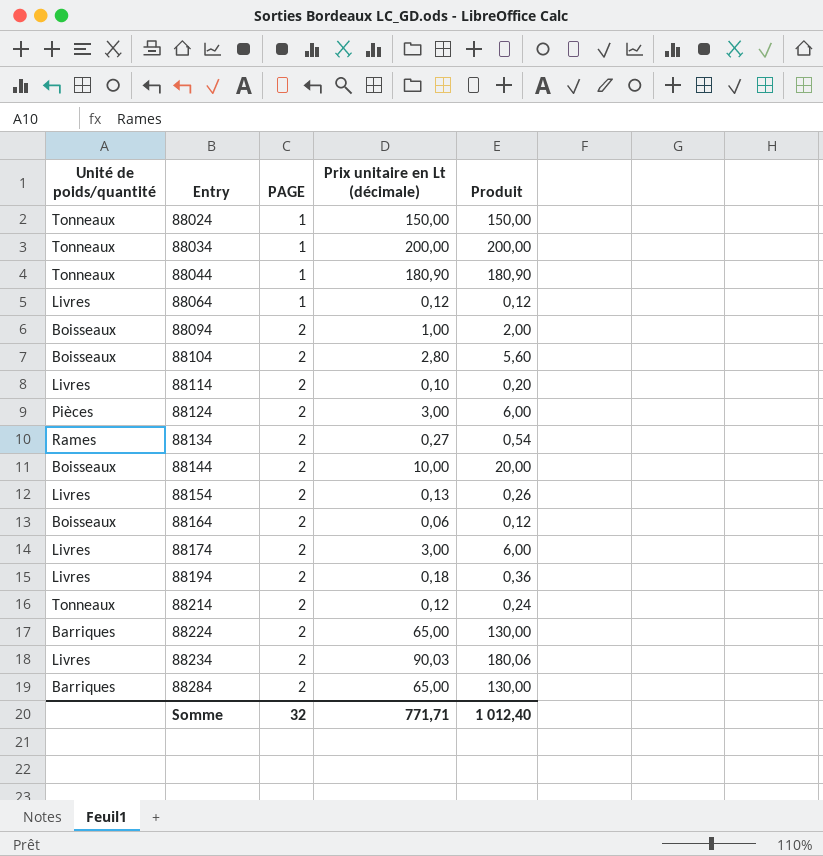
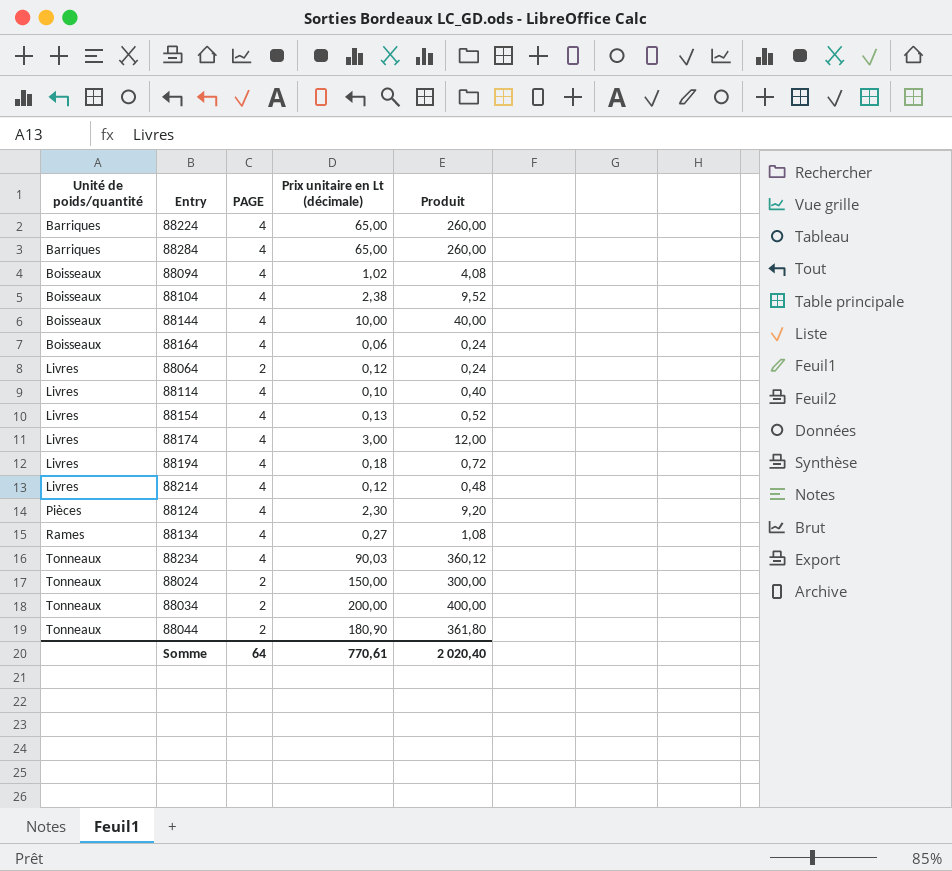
row order: Entry ascending -> Unité de poids/quantité ascending
88224 | PAGE: 2 -> 4
88224 | Produit: 130,00 -> 260,00
88284 | PAGE: 2 -> 4
88284 | Produit: 130,00 -> 260,00
88094 | PAGE: 2 -> 4
88094 | Prix unitaire en Lt (décimale): 1,00 -> 1,02
88094 | Produit: 2,00 -> 4,08
88104 | PAGE: 2 -> 4
88104 | Prix unitaire en Lt (décimale): 2,80 -> 2,38
88104 | Produit: 5,60 -> 9,52
88144 | PAGE: 2 -> 4
88144 | Produit: 20,00 -> 40,00
88164 | PAGE: 2 -> 4
88164 | Produit: 0,12 -> 0,24
88064 | PAGE: 1 -> 2
88064 | Produit: 0,12 -> 0,24
88114 | PAGE: 2 -> 4
88114 | Produit: 0,20 -> 0,40
88154 | PAGE: 2 -> 4
88154 | Produit: 0,26 -> 0,52
88174 | PAGE: 2 -> 4
88174 | Produit: 6,00 -> 12,00
88194 | PAGE: 2 -> 4
88194 | Produit: 0,36 -> 0,72
88214 | Unité de poids/quantité: Tonneaux -> Livres
88214 | PAGE: 2 -> 4
88214 | Produit: 0,24 -> 0,48
88124 | PAGE: 2 -> 4
88124 | Prix unitaire en Lt (décimale): 3,00 -> 2,30
88124 | Produit: 6,00 -> 9,20
88134 | PAGE: 2 -> 4
88134 | Produit: 0,54 -> 1,08
88234 | Unité de poids/quantité: Livres -> Tonneaux
88234 | PAGE: 2 -> 4
88234 | Produit: 180,06 -> 360,12
88024 | PAGE: 1 -> 2
88024 | Produit: 150,00 -> 300,00
88034 | PAGE: 1 -> 2
88034 | Produit: 200,00 -> 400,00
88044 | PAGE: 1 -> 2
88044 | Produit: 180,90 -> 361,80
Somme | PAGE: 32 -> 64
Somme | Prix unitaire en Lt (décimale): 771,71 -> 770,61
Somme | Produit: 1 012,40 -> 2 020,40

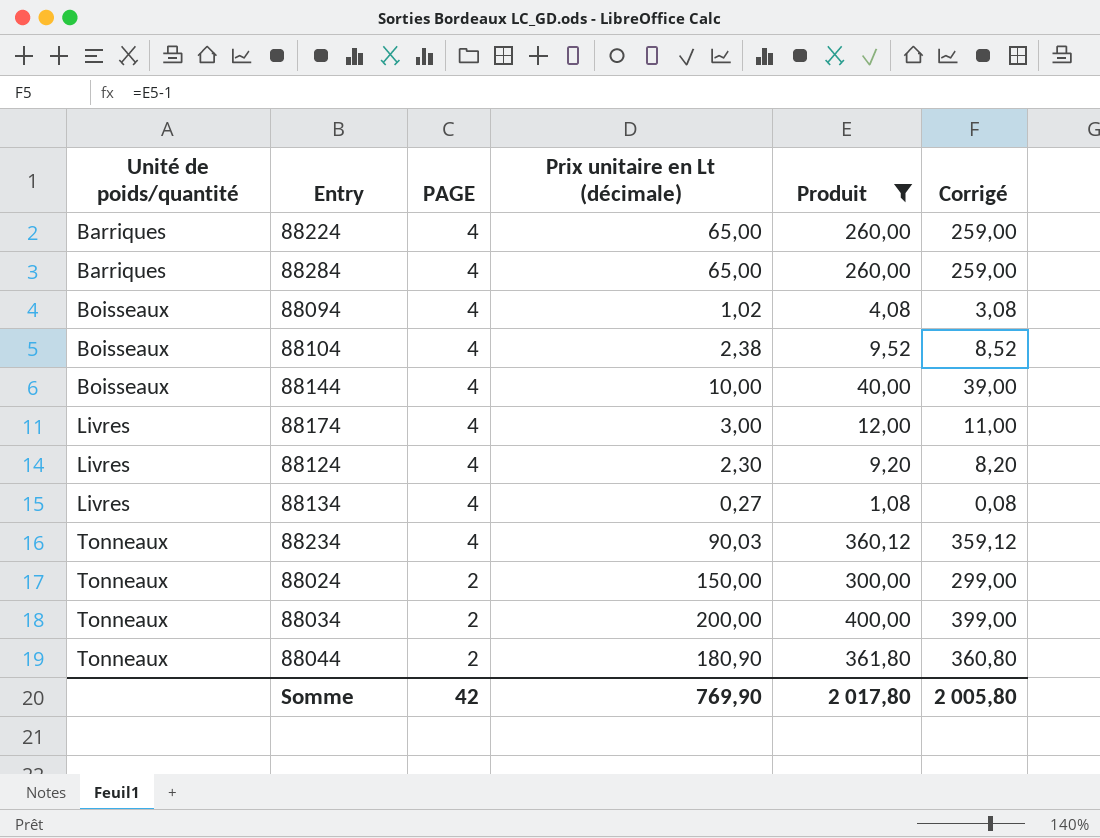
filter: none -> Produit >= 1,08
column Corrigé | formula: none -> [Produit] - 1
88124 | Unité de poids/quantité: Pièces -> Livres
88134 | Unité de poids/quantité: Rames -> Livres
Somme | PAGE: 64 -> 42
Somme | Prix unitaire en Lt (décimale): 770,61 -> 769,90
Somme | Produit: 2 020,40 -> 2 017,80

